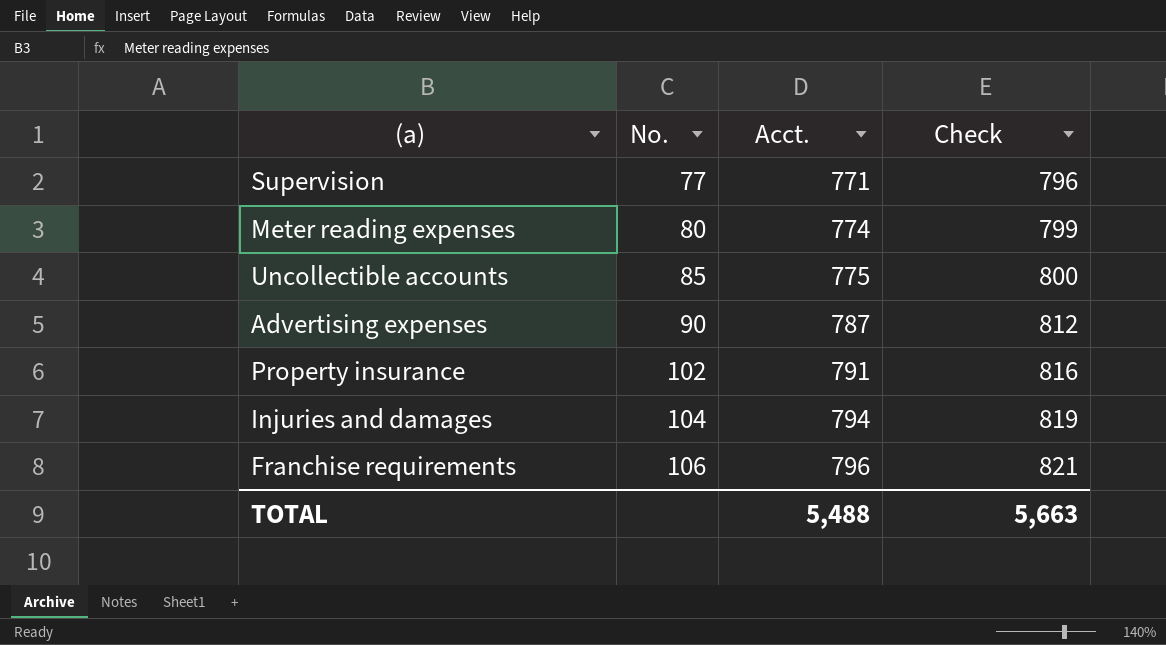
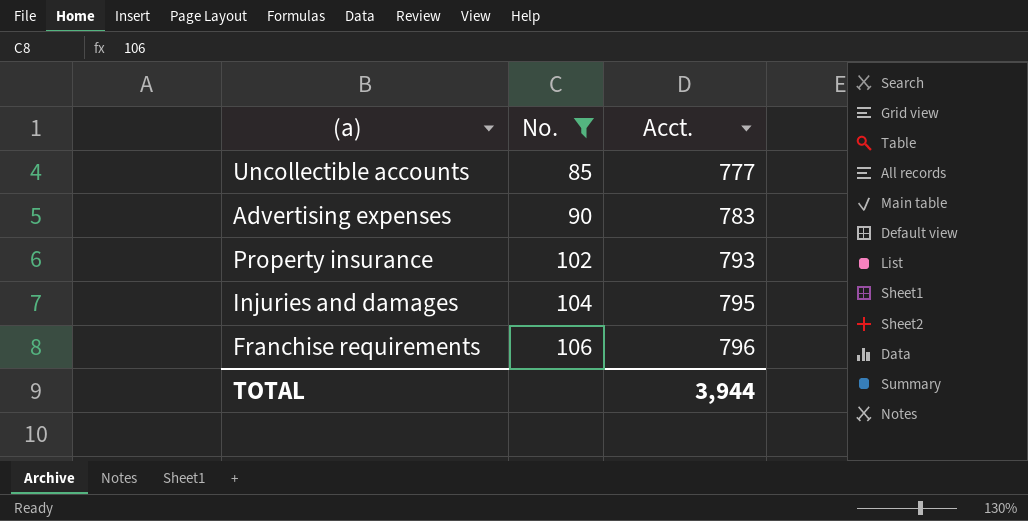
filter: none -> No. >= 85
column Check | formula: [Acct.] + 25 -> none
Uncollectible accounts | Acct.: 775 -> 777
Advertising expenses | Acct.: 787 -> 783
Property insurance | Acct.: 791 -> 793
Injuries and damages | Acct.: 794 -> 795
TOTAL | Acct.: 5,488 -> 3,944

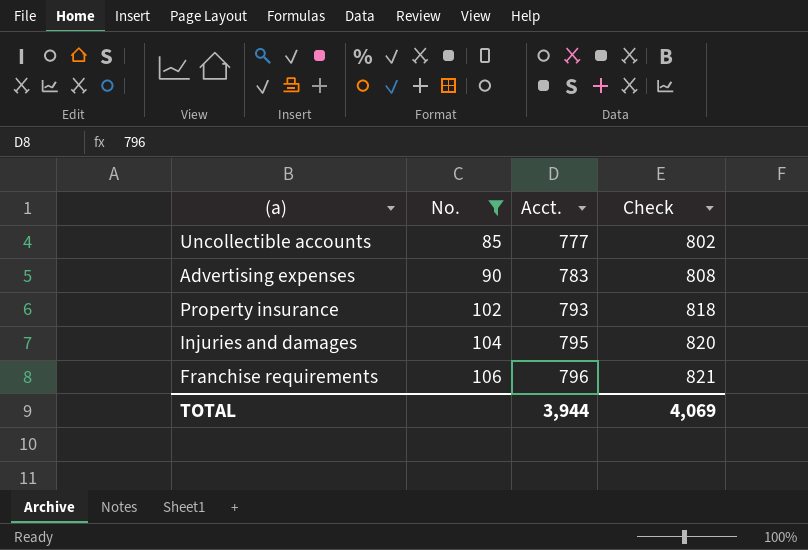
column Check | formula: none -> [Acct.] + 25

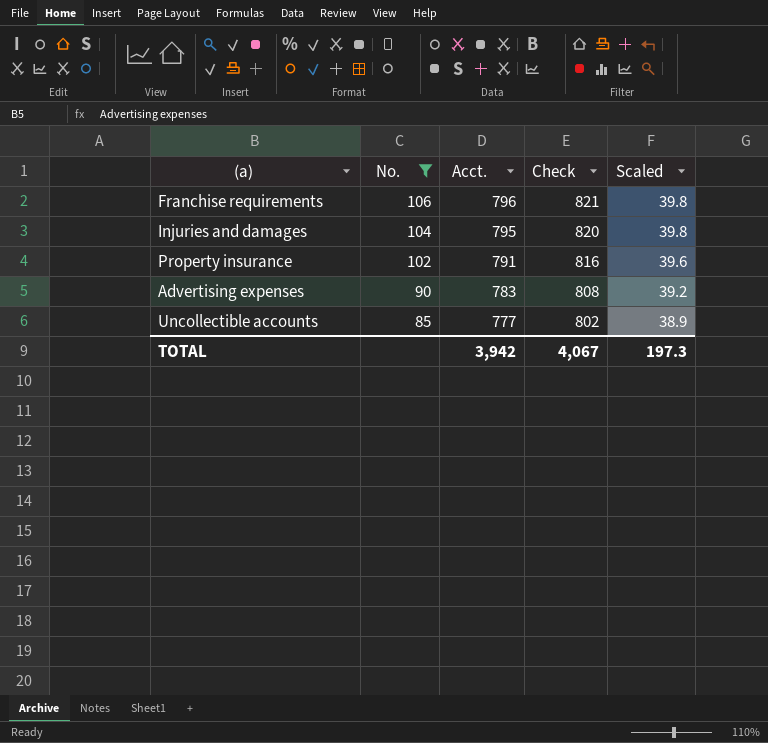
row order: No. ascending -> No. descending
column Scaled | formula: none -> [Acct.] * 0.05
Property insurance | Acct.: 793 -> 791
Property insurance | Check: 818 -> 816
TOTAL | Acct.: 3,944 -> 3,942
TOTAL | Check: 4,069 -> 4,067

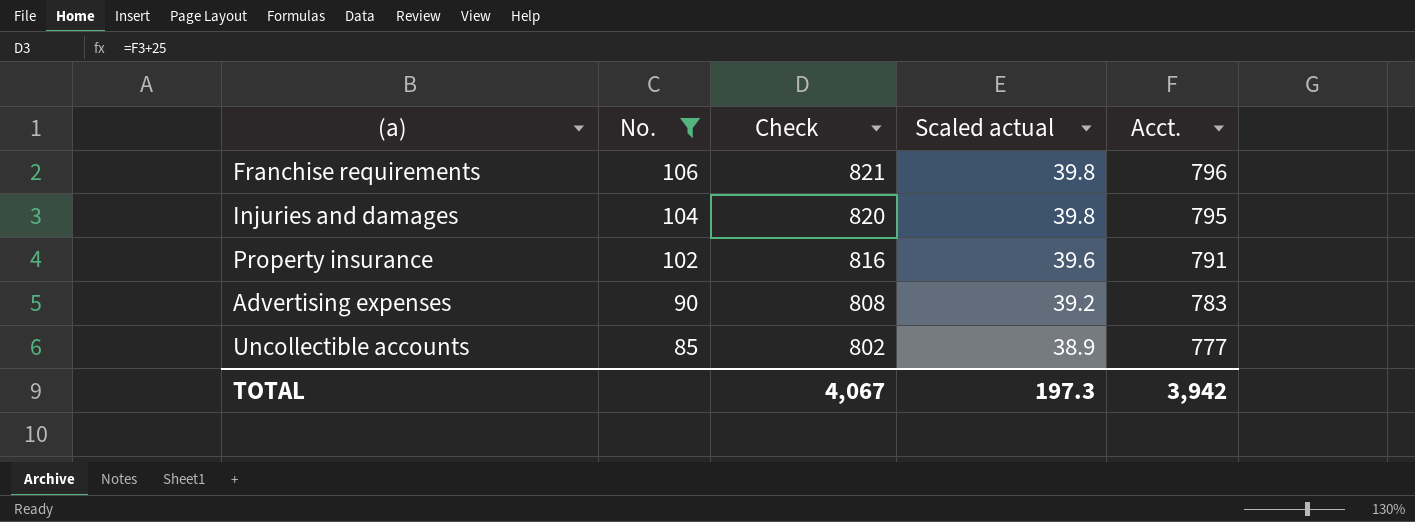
column name: Scaled -> Scaled actual
column Acct. | position: 3 -> 5

